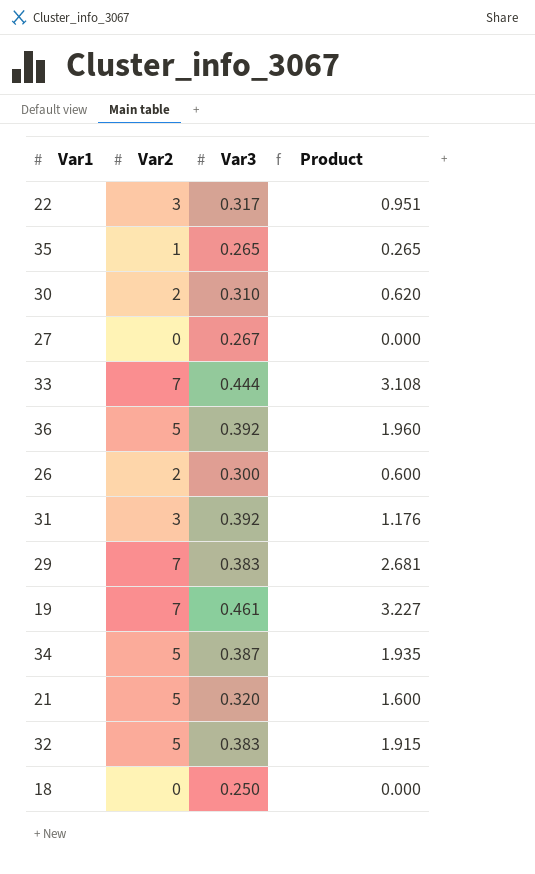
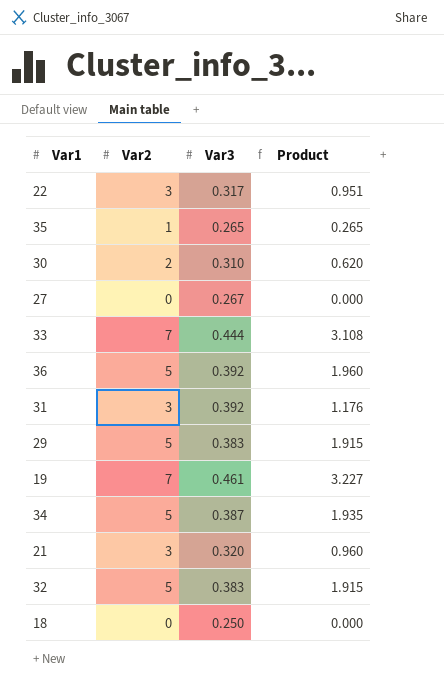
row 26: 2 | 0.300 | 0.600 -> none
29 | Var2: 7 -> 5
29 | Product: 2.681 -> 1.915
21 | Var2: 5 -> 3
21 | Product: 1.600 -> 0.960

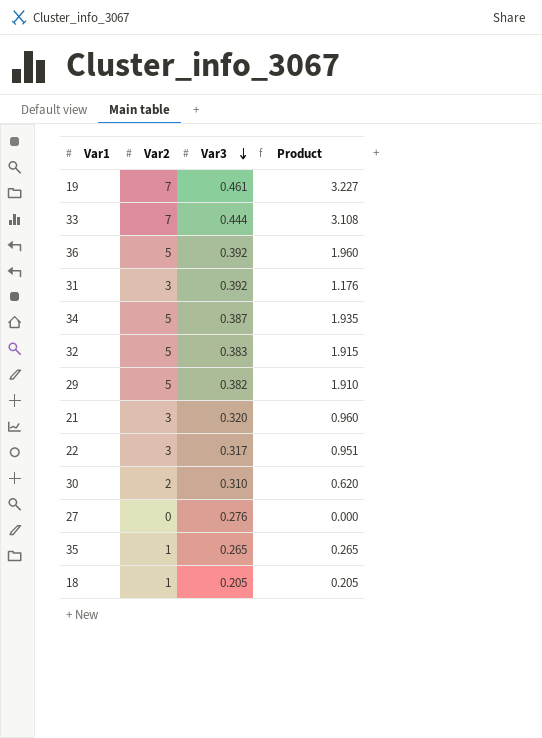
row order: none -> Var3 descending
29 | Var3: 0.383 -> 0.382
29 | Product: 1.915 -> 1.910
27 | Var3: 0.267 -> 0.276
18 | Var2: 0 -> 1
18 | Var3: 0.250 -> 0.205
18 | Product: 0.000 -> 0.205

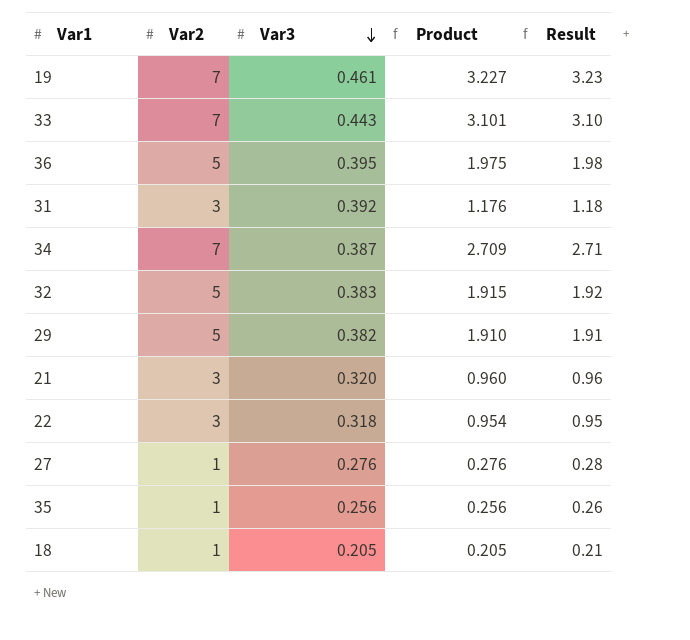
column Result | formula: none -> [Var2] * [Var3]
row 30: 2 | 0.310 | 0.620 -> none
33 | Var3: 0.444 -> 0.443
33 | Product: 3.108 -> 3.101
36 | Var3: 0.392 -> 0.395
36 | Product: 1.960 -> 1.975
34 | Var2: 5 -> 7
34 | Product: 1.935 -> 2.709
22 | Var3: 0.317 -> 0.318
22 | Product: 0.951 -> 0.954
27 | Var2: 0 -> 1
27 | Product: 0.000 -> 0.276
35 | Var3: 0.265 -> 0.256
35 | Product: 0.265 -> 0.256

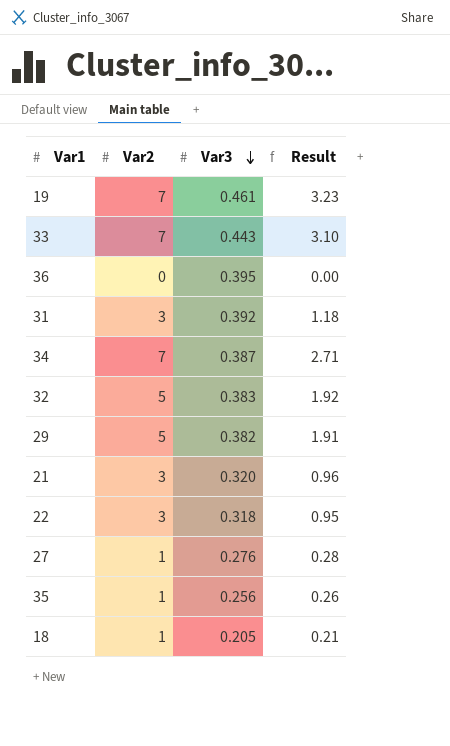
column Product | formula: [Var2] * [Var3] -> none
36 | Var2: 5 -> 0
36 | Result: 1.98 -> 0.00

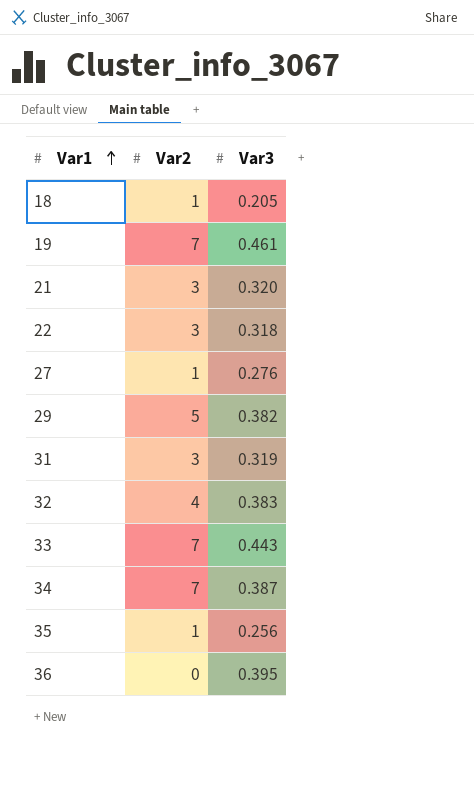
row order: Var3 descending -> Var1 ascending
column Result | formula: [Var2] * [Var3] -> none
31 | Var3: 0.392 -> 0.319
32 | Var2: 5 -> 4

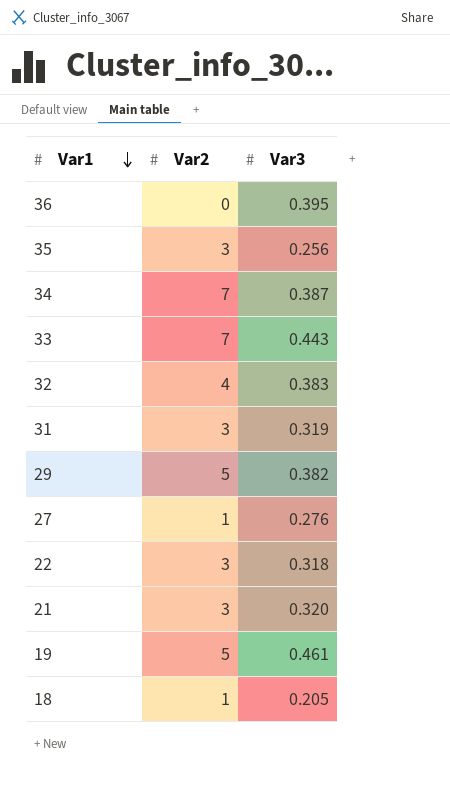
row order: Var1 ascending -> Var1 descending
35 | Var2: 1 -> 3
19 | Var2: 7 -> 5

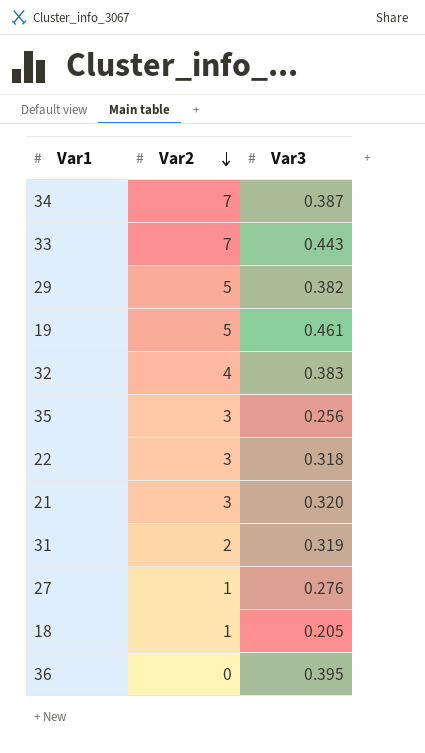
row order: Var1 descending -> Var2 descending
31 | Var2: 3 -> 2

